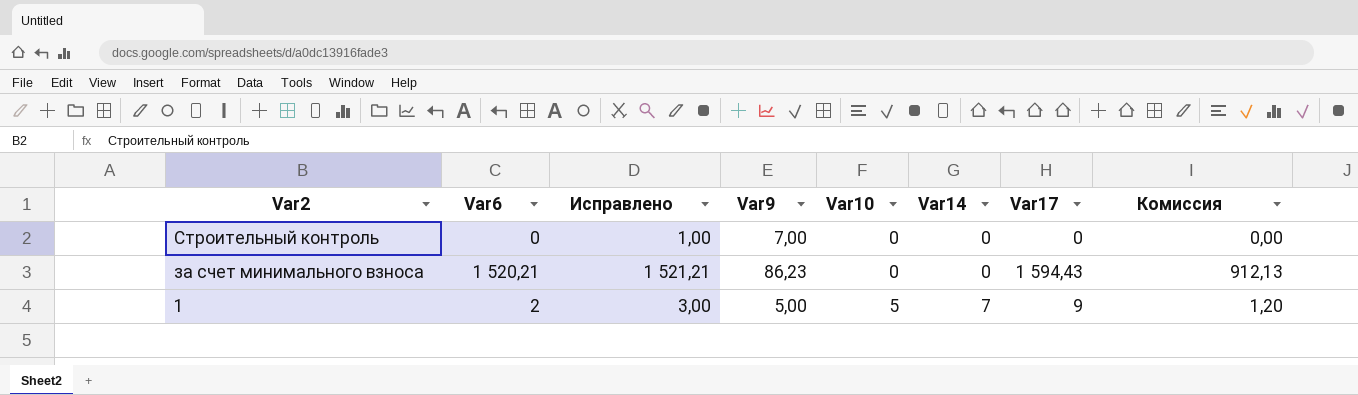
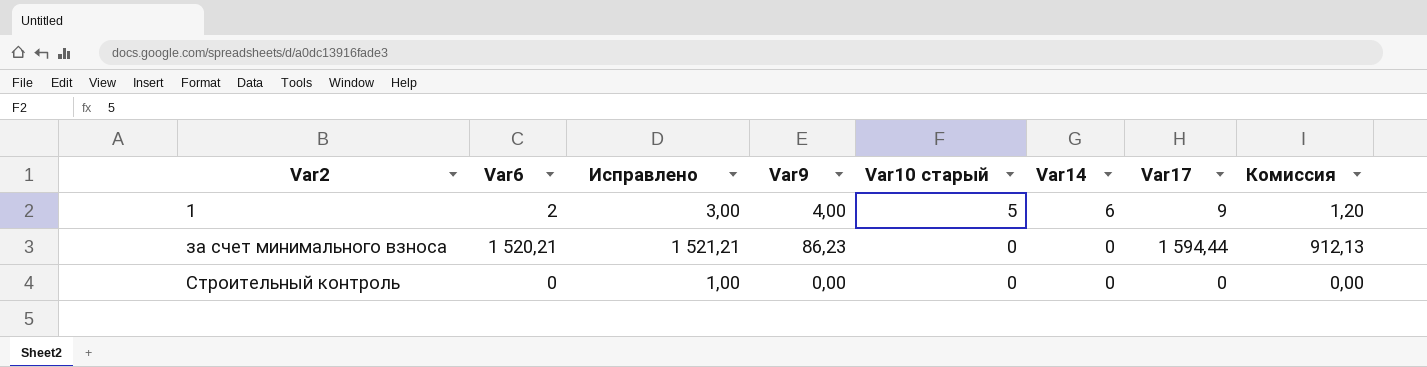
row order: Var2 descending -> Var2 ascending
column name: Var10 -> Var10 старый
1 | Var9: 5,00 -> 4,00
1 | Var14: 7 -> 6
за счет минимального взноса | Var17: 1 594,43 -> 1 594,44
Строительный контроль | Var9: 7,00 -> 0,00

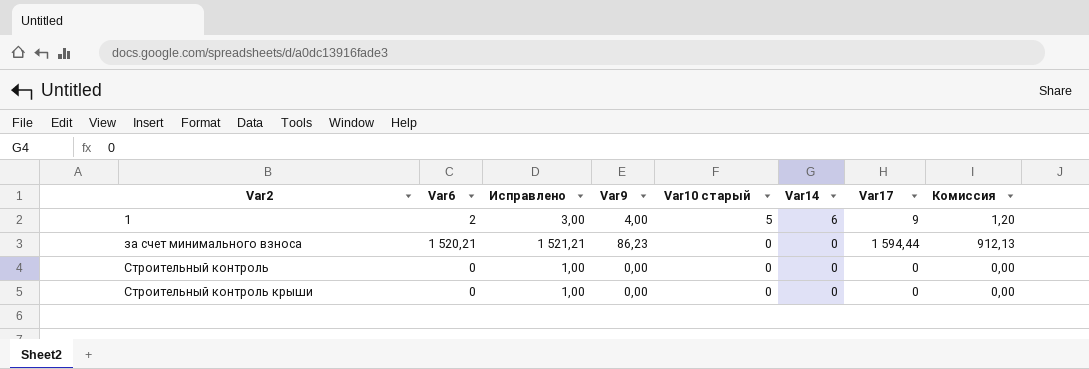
row Строительный контроль крыши: none -> 0 | 1,00 | 0,00 | 0 | 0 | 0 | 0,00

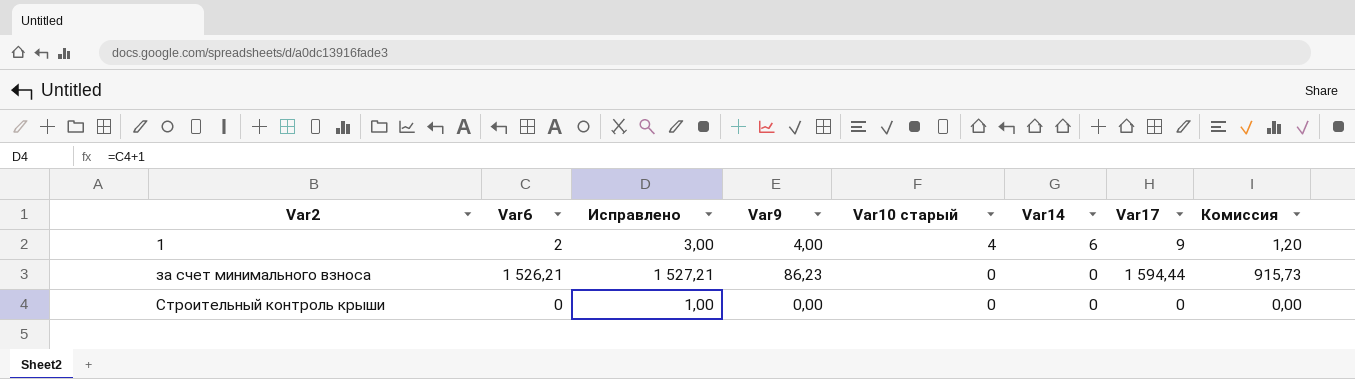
row Строительный контроль: 0 | 1,00 | 0,00 | 0 | 0 | 0 | 0,00 -> none
1 | Var10 старый: 5 -> 4
за счет минимального взноса | Var6: 1 520,21 -> 1 526,21
за счет минимального взноса | Исправлено: 1 521,21 -> 1 527,21
за счет минимального взноса | Комиссия: 912,13 -> 915,73

